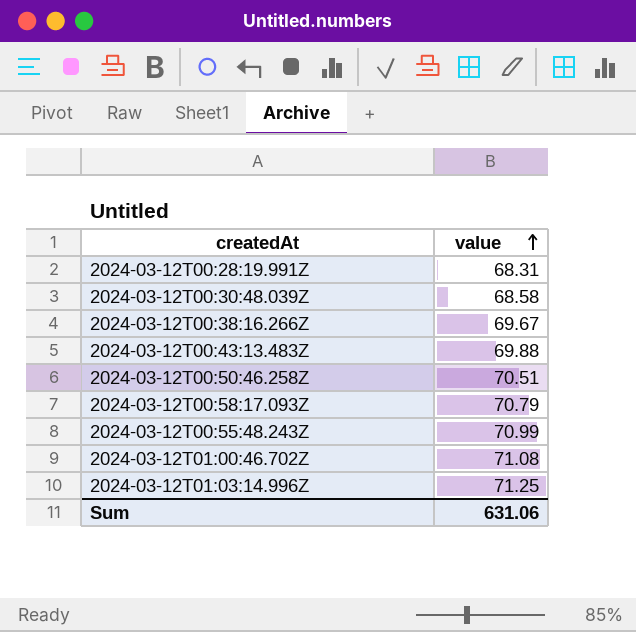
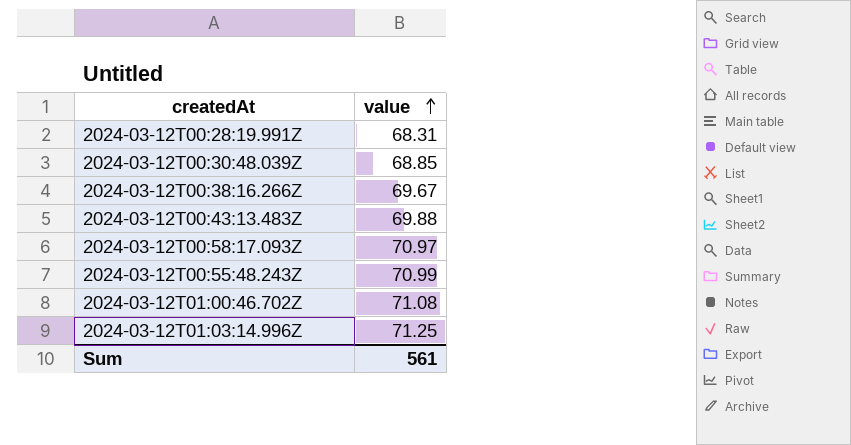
row 2024-03-12T00:50:46.258Z: 70.51 -> none
2024-03-12T00:30:48.039Z | value: 68.58 -> 68.85
2024-03-12T00:58:17.093Z | value: 70.79 -> 70.97
Sum | value: 631.06 -> 561

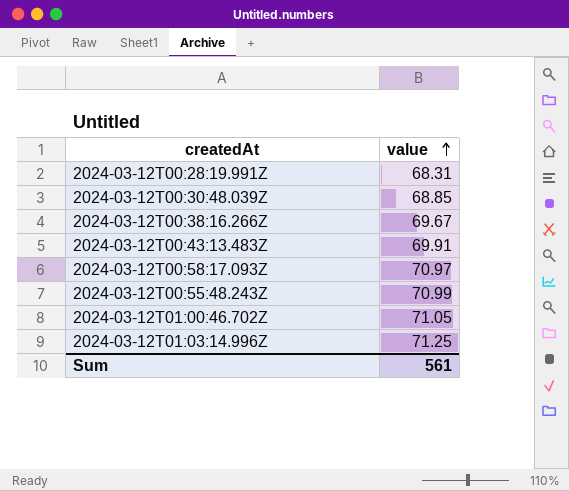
2024-03-12T00:43:13.483Z | value: 69.88 -> 69.91
2024-03-12T01:00:46.702Z | value: 71.08 -> 71.05

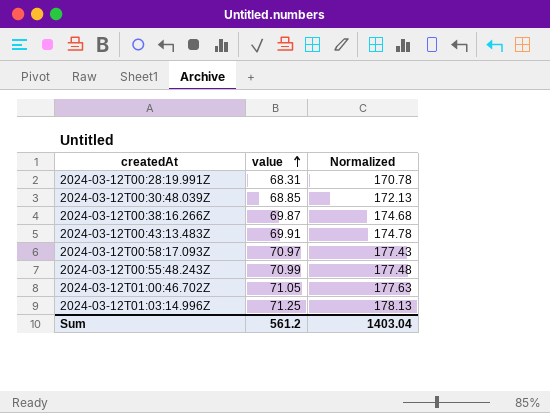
column Normalized | formula: none -> [value] * 2.5
2024-03-12T00:38:16.266Z | value: 69.67 -> 69.87
Sum | value: 561 -> 561.2

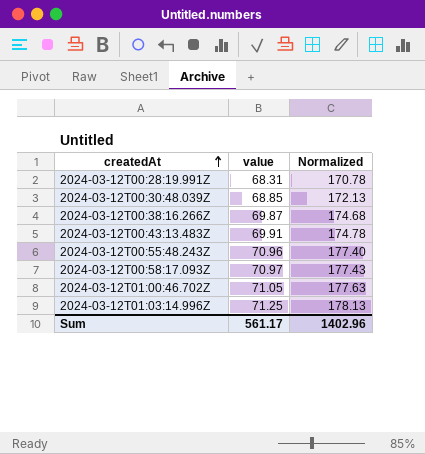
row order: value ascending -> createdAt ascending
2024-03-12T00:55:48.243Z | value: 70.99 -> 70.96
2024-03-12T00:55:48.243Z | Normalized: 177.48 -> 177.40
Sum | value: 561.2 -> 561.17
Sum | Normalized: 1403.04 -> 1402.96

